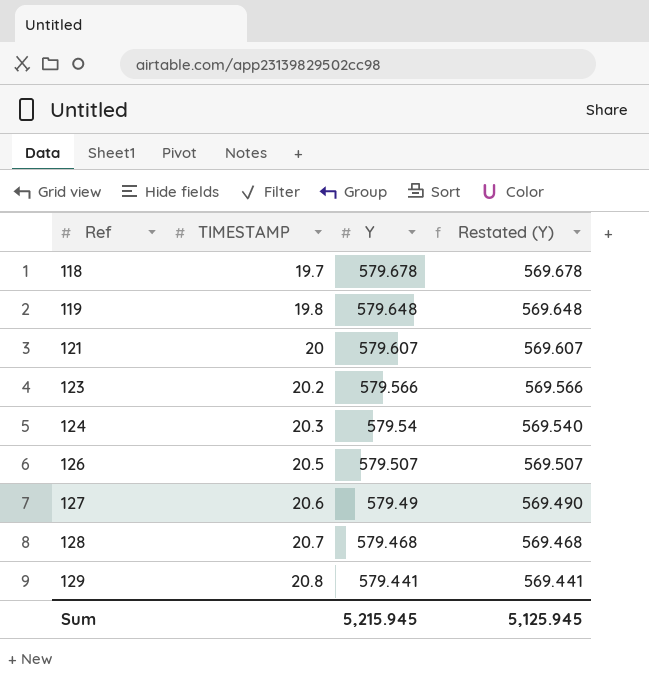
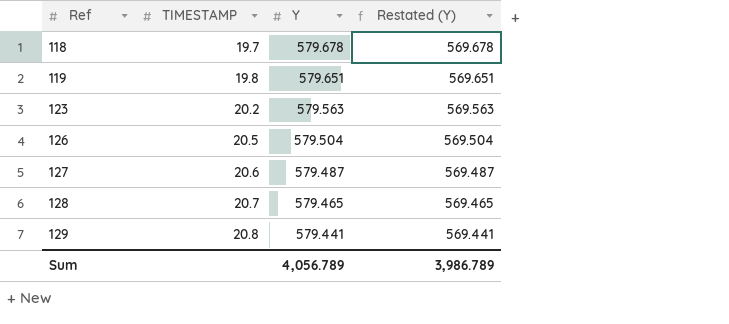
row 121: 20 | 579.607 | 569.607 -> none
row 124: 20.3 | 579.54 | 569.540 -> none
119 | Y: 579.648 -> 579.651
119 | Restated (Y): 569.648 -> 569.651
123 | Y: 579.566 -> 579.563
123 | Restated (Y): 569.566 -> 569.563
126 | Y: 579.507 -> 579.504
126 | Restated (Y): 569.507 -> 569.504
127 | Y: 579.49 -> 579.487
127 | Restated (Y): 569.490 -> 569.487
128 | Y: 579.468 -> 579.465
128 | Restated (Y): 569.468 -> 569.465
Sum | Y: 5,215.945 -> 4,056.789
Sum | Restated (Y): 5,125.945 -> 3,986.789

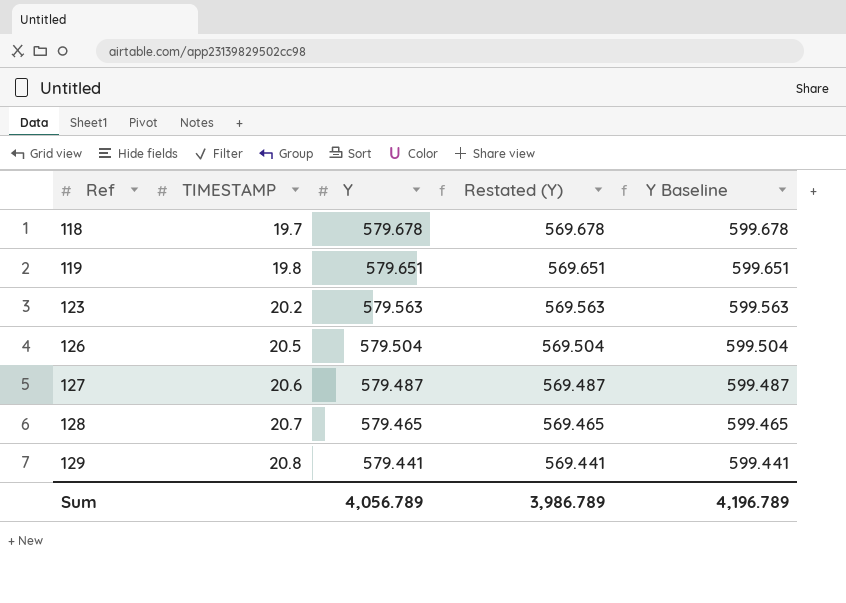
column Y Baseline | formula: none -> [Y] + 20

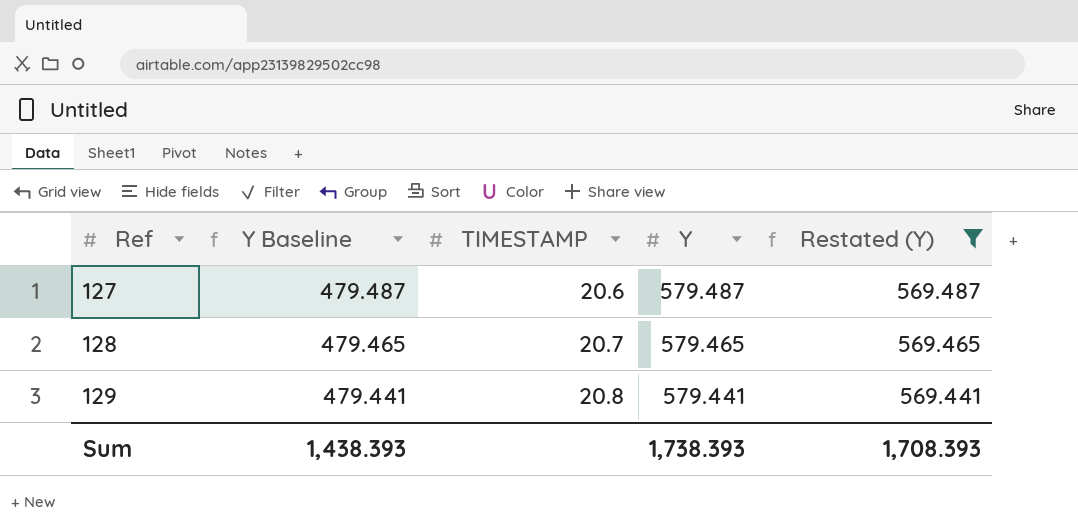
filter: none -> Restated (Y) <= 569.487
column Y Baseline | formula: [Y] + 20 -> [Y] - 100
column Y Baseline | position: 5 -> 2
Sum | Y Baseline: 4,196.789 -> 1,438.393
Sum | Y: 4,056.789 -> 1,738.393
Sum | Restated (Y): 3,986.789 -> 1,708.393

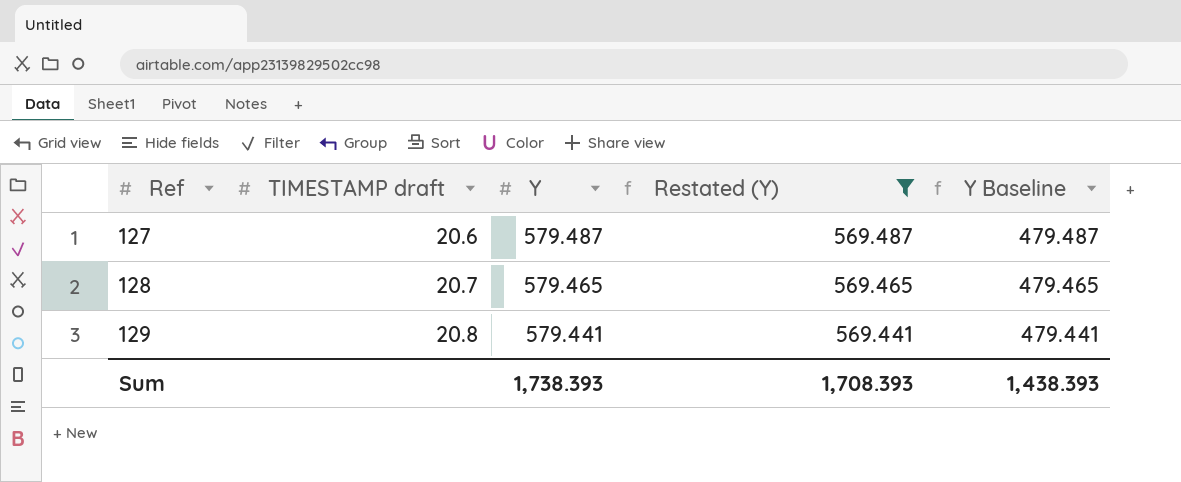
column name: TIMESTAMP -> TIMESTAMP draft
column Y Baseline | position: 2 -> 5

